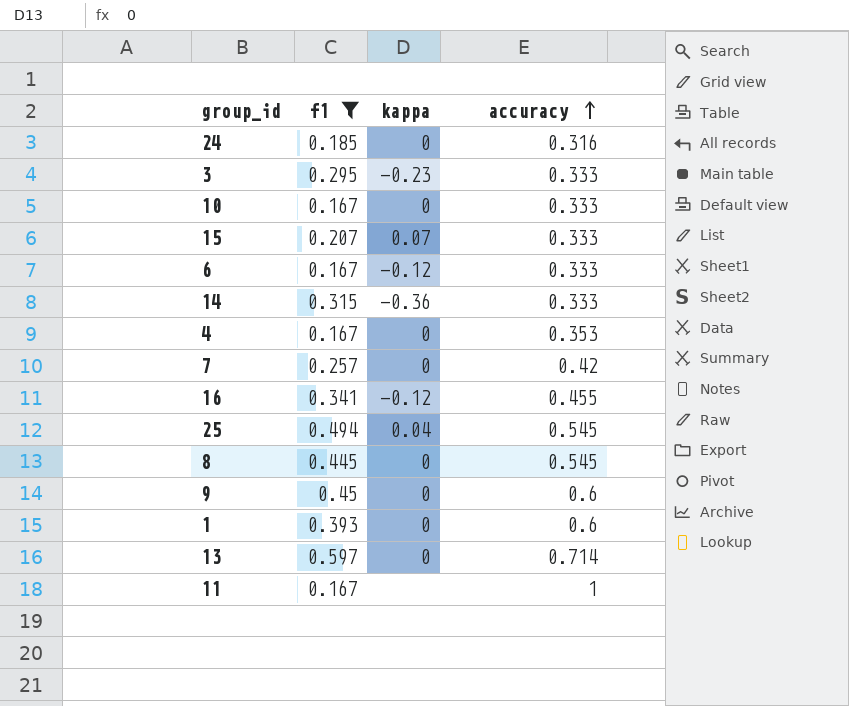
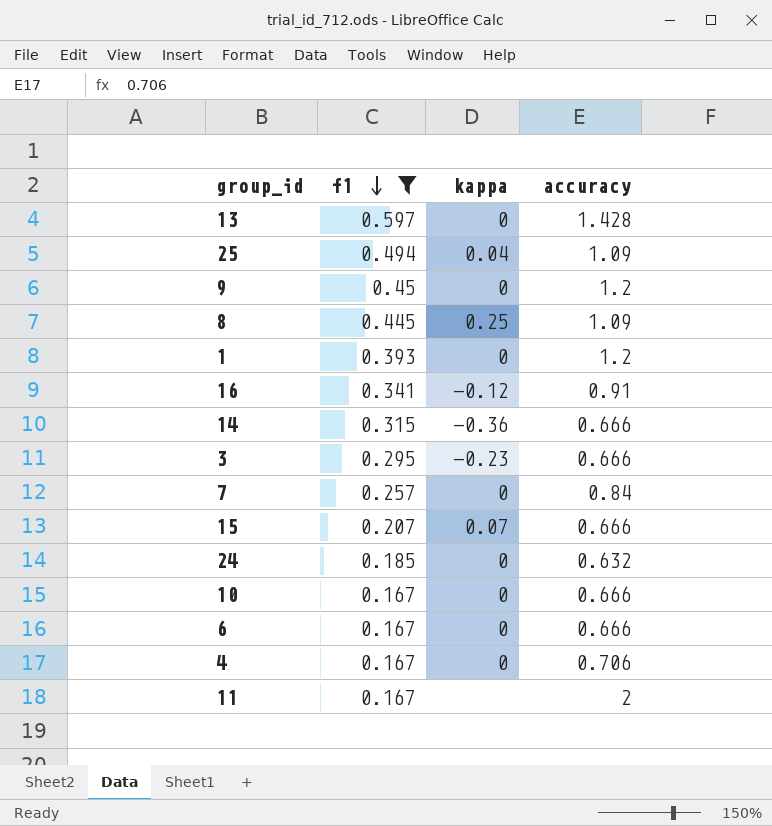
row order: accuracy ascending -> f1 descending
13 | accuracy: 0.714 -> 1.428
25 | accuracy: 0.545 -> 1.09
9 | accuracy: 0.6 -> 1.2
8 | kappa: 0 -> 0.25
8 | accuracy: 0.545 -> 1.09
1 | accuracy: 0.6 -> 1.2
16 | accuracy: 0.455 -> 0.91
14 | accuracy: 0.333 -> 0.666
3 | accuracy: 0.333 -> 0.666
7 | accuracy: 0.42 -> 0.84
15 | accuracy: 0.333 -> 0.666
24 | accuracy: 0.316 -> 0.632
10 | accuracy: 0.333 -> 0.666
6 | kappa: -0.12 -> 0
6 | accuracy: 0.333 -> 0.666
4 | accuracy: 0.353 -> 0.706
11 | accuracy: 1 -> 2

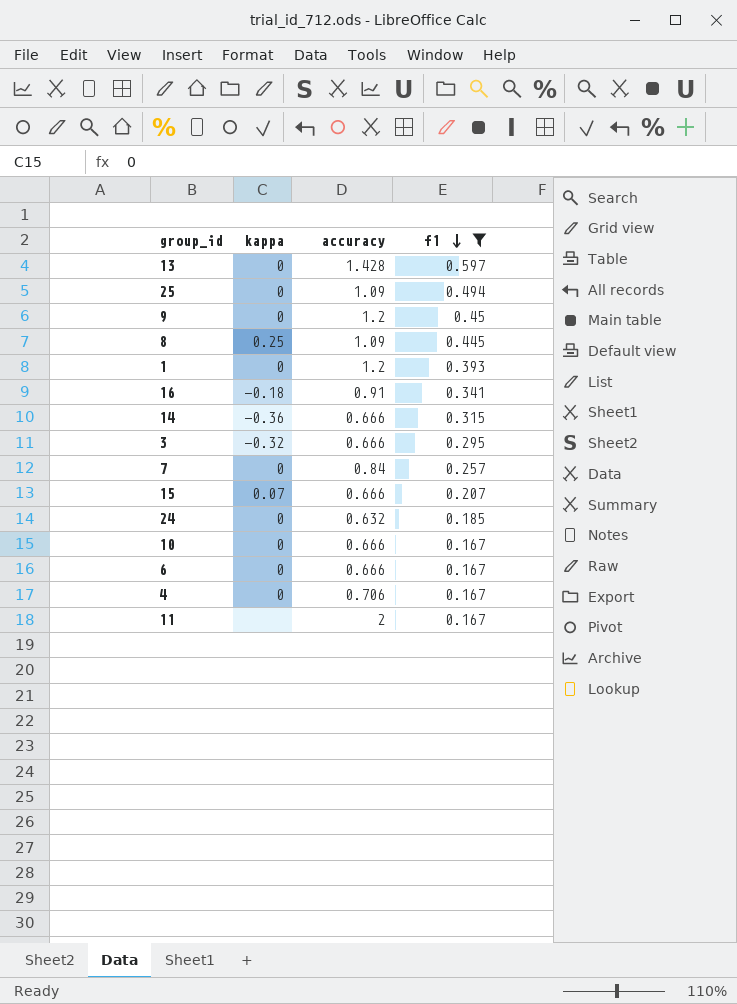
column f1 | position: 2 -> 4
25 | kappa: 0.04 -> 0
16 | kappa: -0.12 -> -0.18
3 | kappa: -0.23 -> -0.32

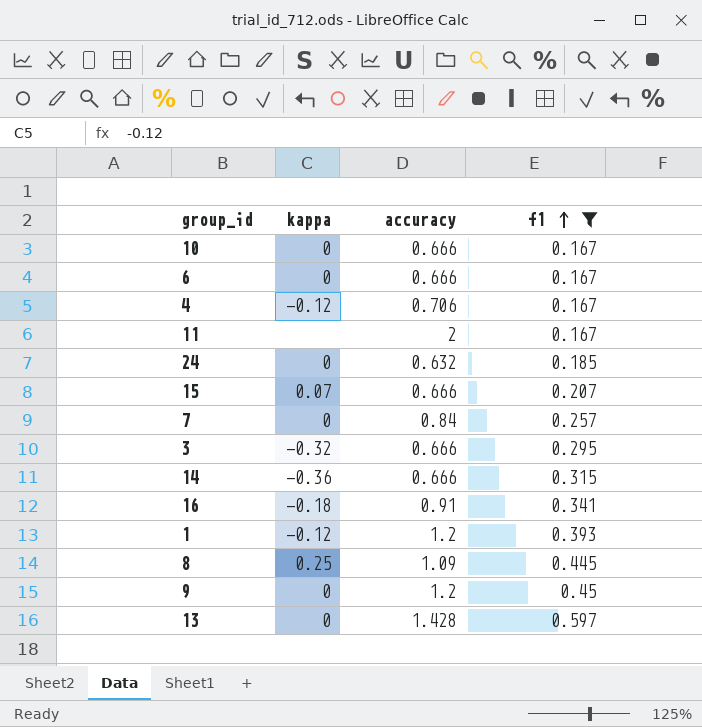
row order: f1 descending -> f1 ascending
row 25: 0 | 1.09 | 0.494 -> none
4 | kappa: 0 -> -0.12
1 | kappa: 0 -> -0.12

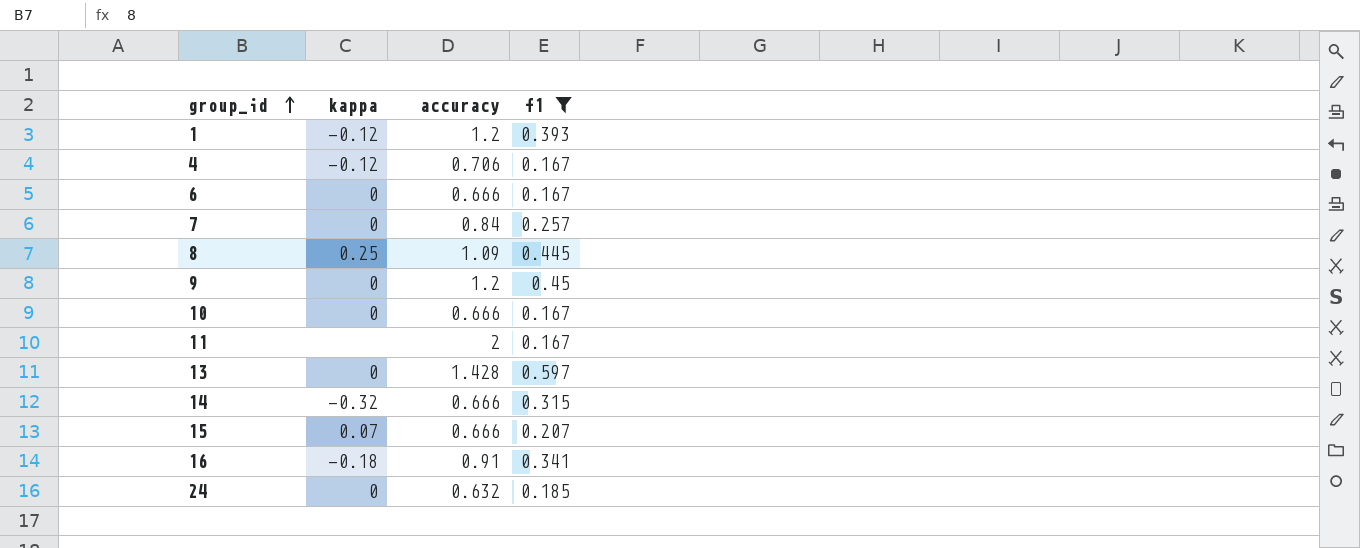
row order: f1 ascending -> group_id ascending
row 3: -0.32 | 0.666 | 0.295 -> none
14 | kappa: -0.36 -> -0.32

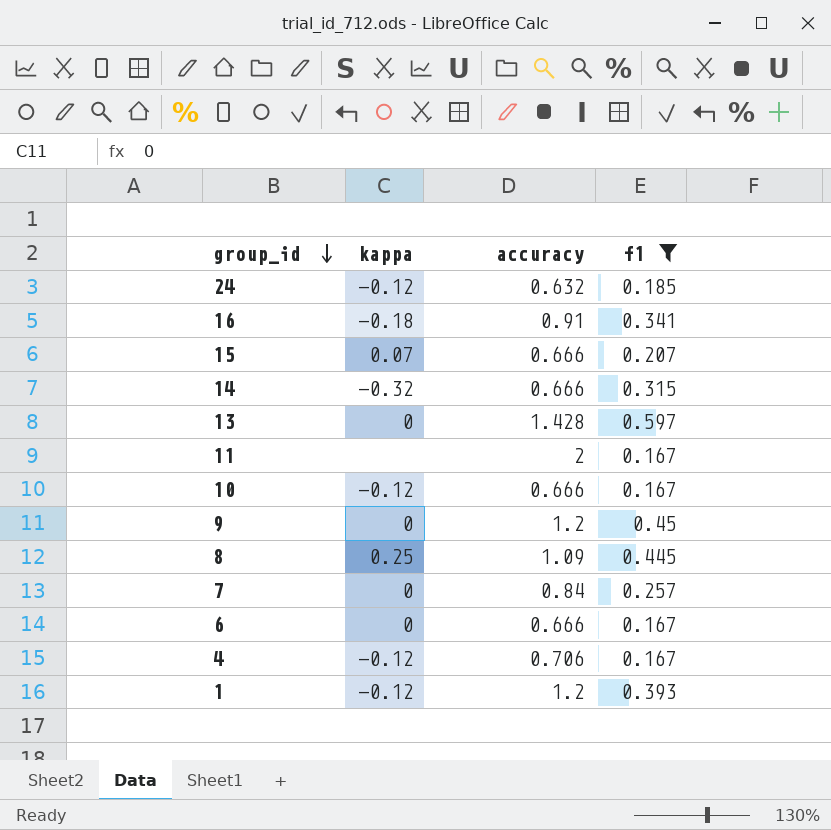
row order: group_id ascending -> group_id descending
24 | kappa: 0 -> -0.12
10 | kappa: 0 -> -0.12

